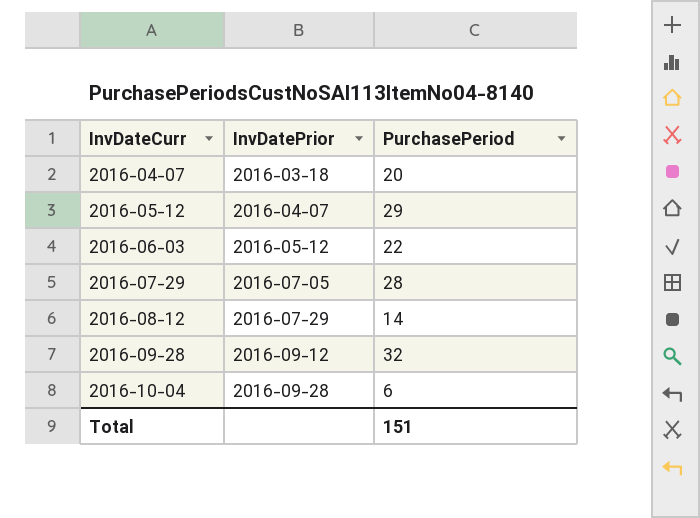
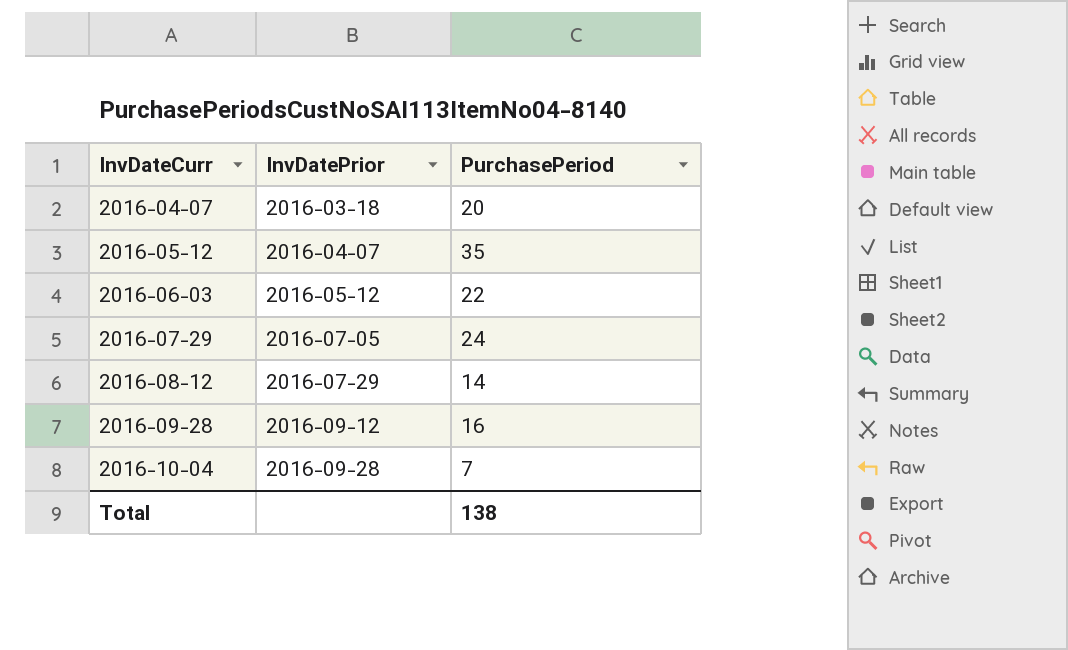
2016-05-12 | PurchasePeriod: 29 -> 35
2016-07-29 | PurchasePeriod: 28 -> 24
2016-09-28 | PurchasePeriod: 32 -> 16
2016-10-04 | PurchasePeriod: 6 -> 7
Total | PurchasePeriod: 151 -> 138

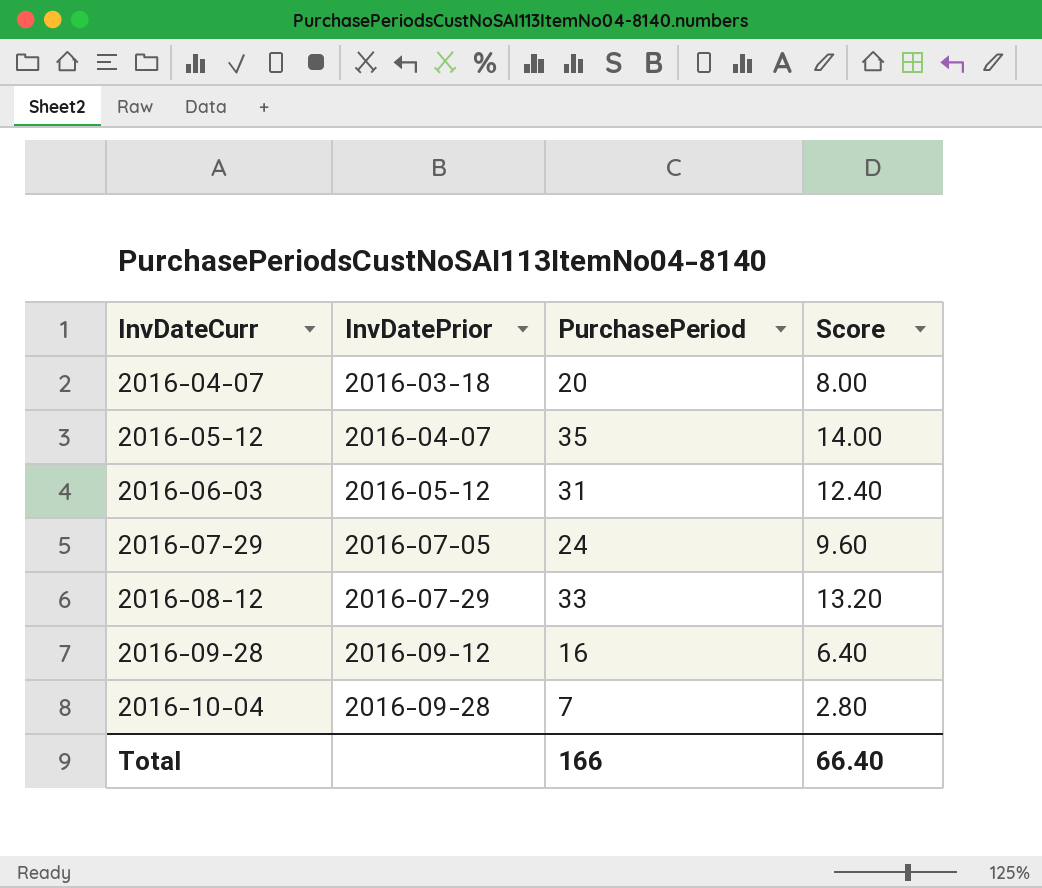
column Score | formula: none -> [PurchasePeriod] * 0.4
2016-06-03 | PurchasePeriod: 22 -> 31
2016-08-12 | PurchasePeriod: 14 -> 33
Total | PurchasePeriod: 138 -> 166

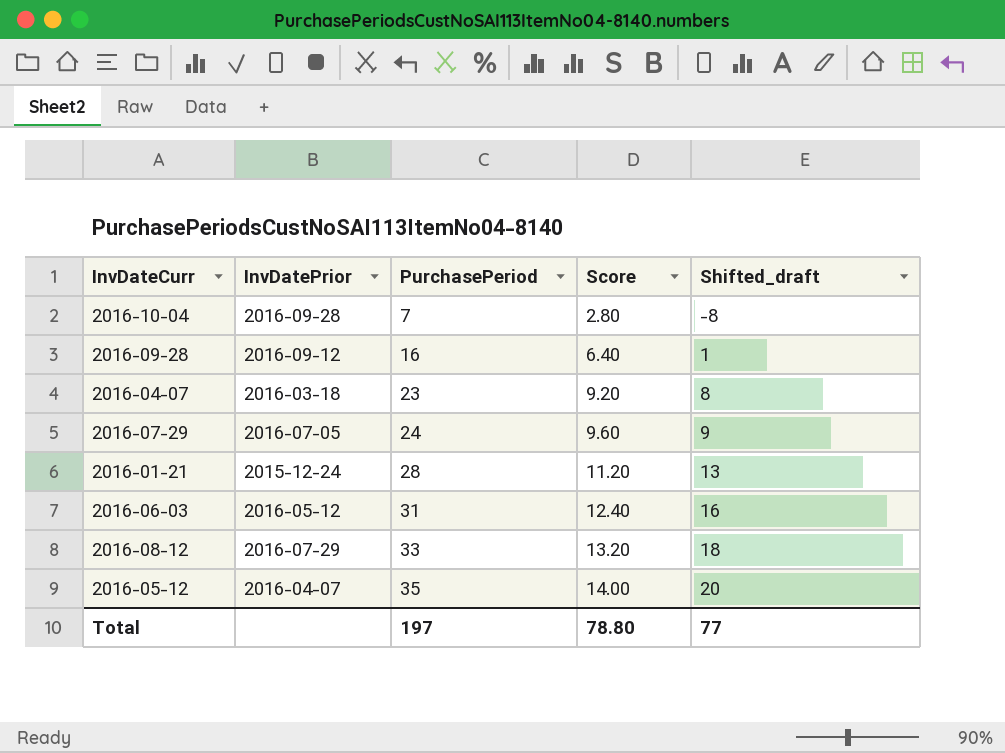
row order: InvDateCurr ascending -> PurchasePeriod ascending
column Shifted_draft | formula: none -> [PurchasePeriod] - 15
2016-04-07 | PurchasePeriod: 20 -> 23
2016-04-07 | Score: 8.00 -> 9.20
row 2016-01-21: none -> 2015-12-24 | 28 | 11.20 | 13
Total | PurchasePeriod: 166 -> 197
Total | Score: 66.40 -> 78.80

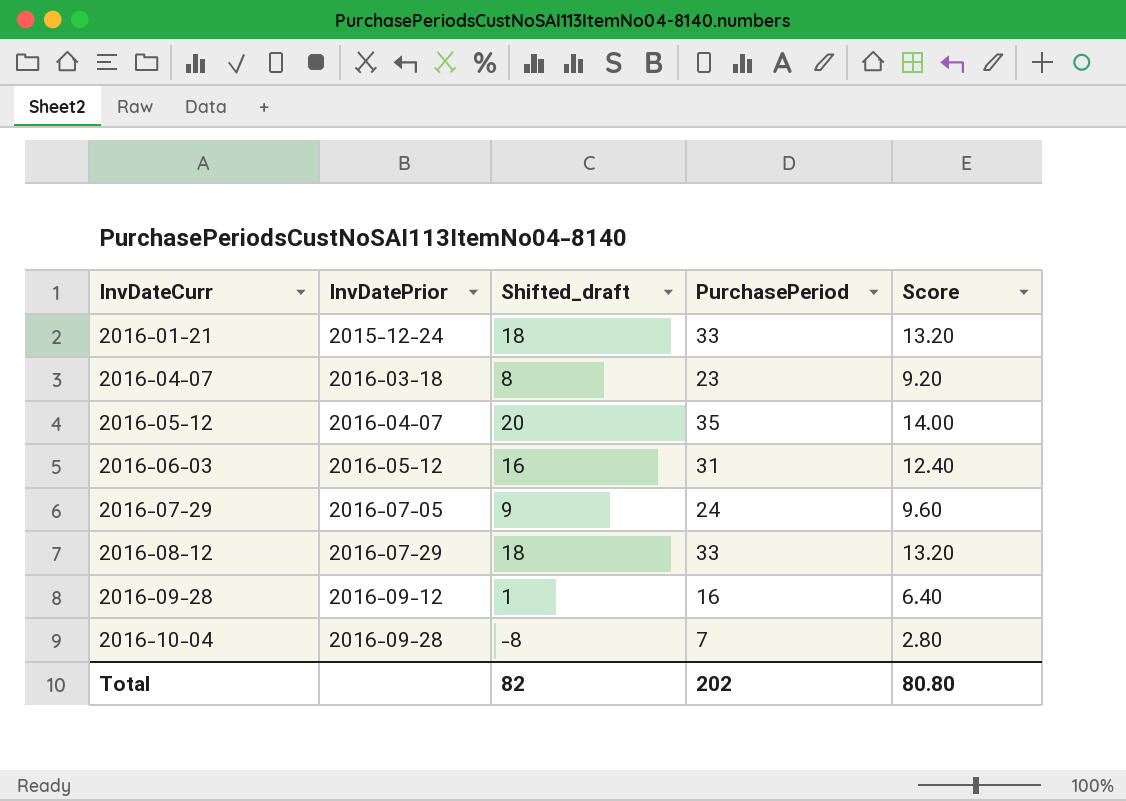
row order: PurchasePeriod ascending -> InvDateCurr ascending
column Shifted_draft | position: 5 -> 3
2016-01-21 | Shifted_draft: 13 -> 18
2016-01-21 | PurchasePeriod: 28 -> 33
2016-01-21 | Score: 11.20 -> 13.20
Total | Shifted_draft: 77 -> 82
Total | PurchasePeriod: 197 -> 202
Total | Score: 78.80 -> 80.80

